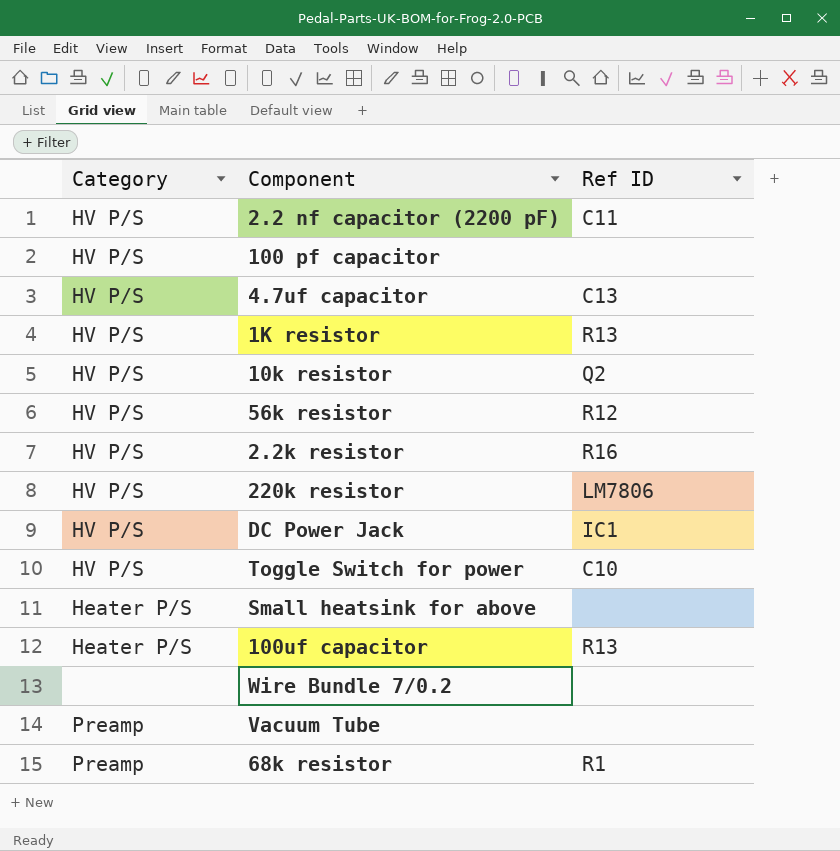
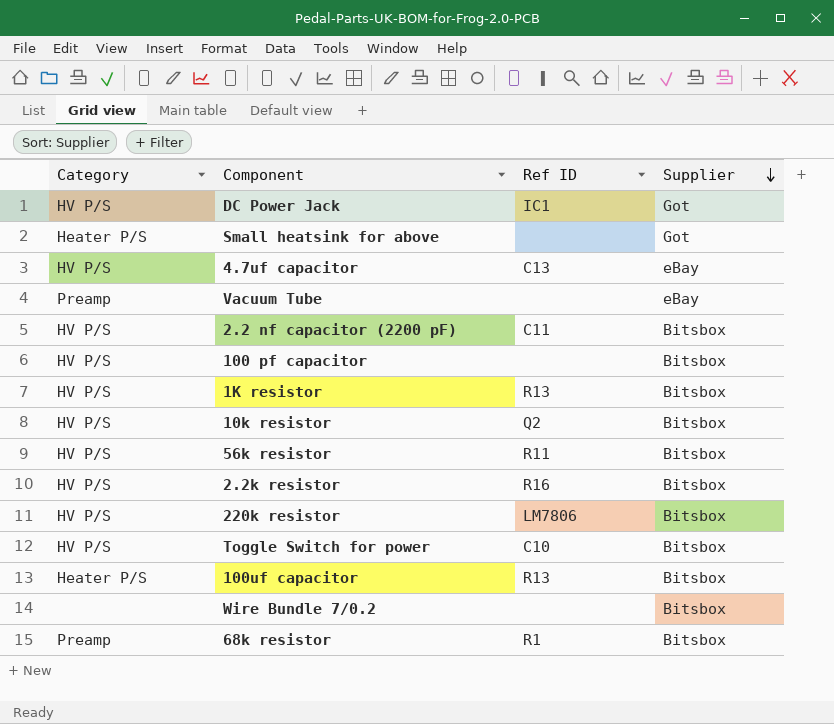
row order: none -> Supplier descending
column Supplier | position: none -> 4
56k resistor | Ref ID: R12 -> R11

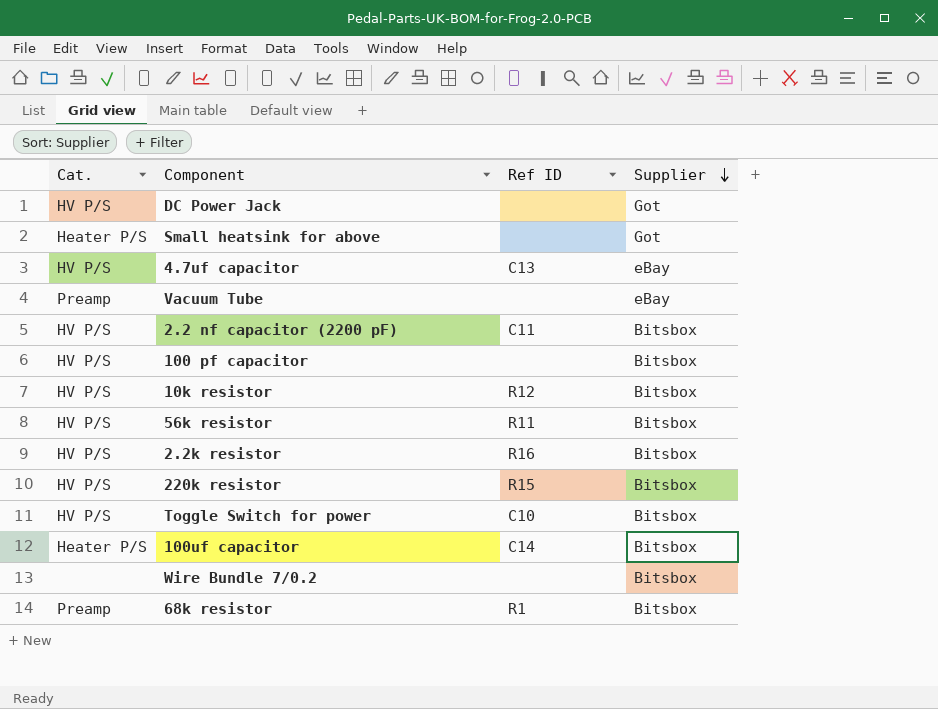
column name: Category -> Cat.
row 1K resistor: HV P/S | R13 | Bitsbox -> none
DC Power Jack | Ref ID: IC1 -> none
10k resistor | Ref ID: Q2 -> R12
220k resistor | Ref ID: LM7806 -> R15
100uf capacitor | Ref ID: R13 -> C14

